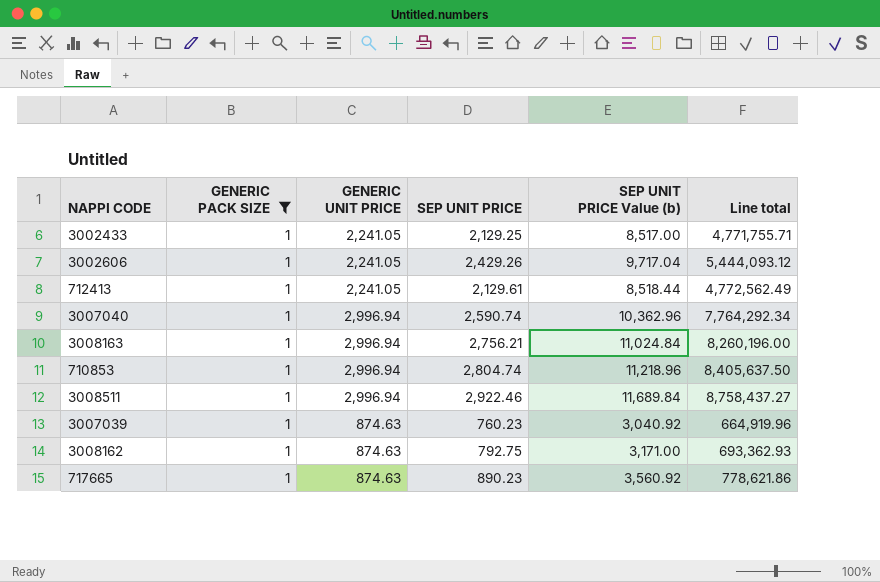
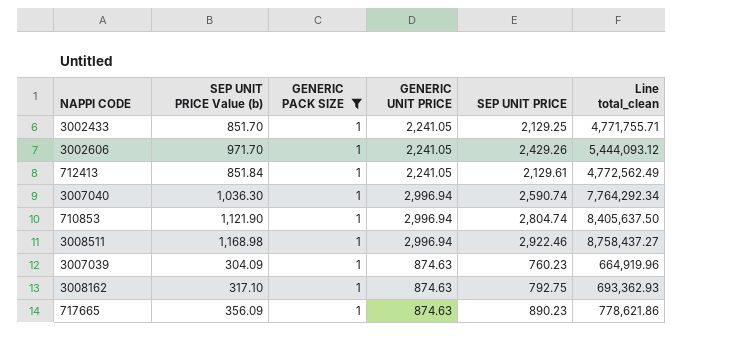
column SEP UNIT PRICE Value (b) | formula: [SEP UNIT PRICE] * 4 -> [SEP UNIT PRICE] * 0.4
column SEP UNIT PRICE Value (b) | position: 5 -> 2
column name: Line total -> Line total_clean
row 3008163: 1 | 2,996.94 | 2,756.21 | 11,024.84 | 8,260,196.00 -> none

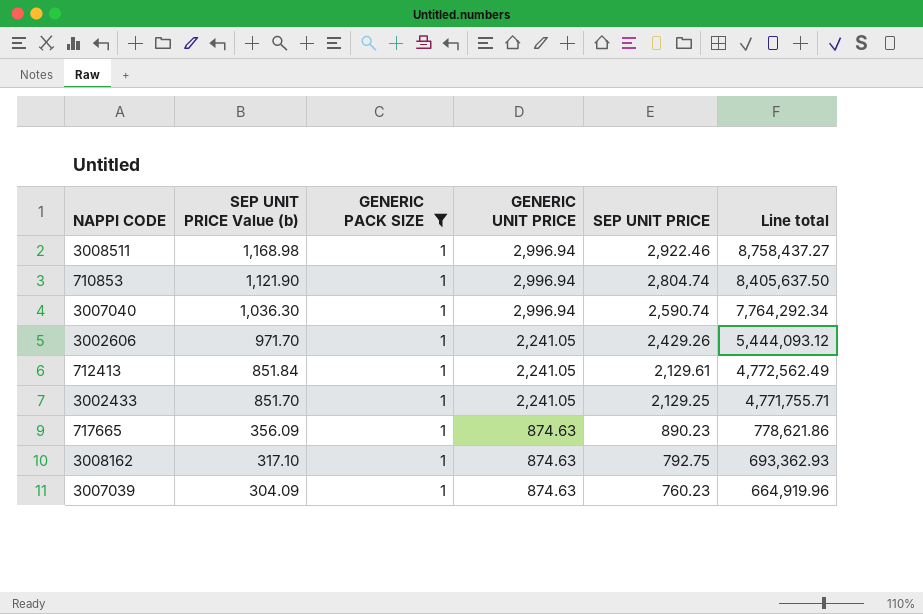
row order: none -> SEP UNIT PRICE Value (b) descending
column name: Line total_clean -> Line total

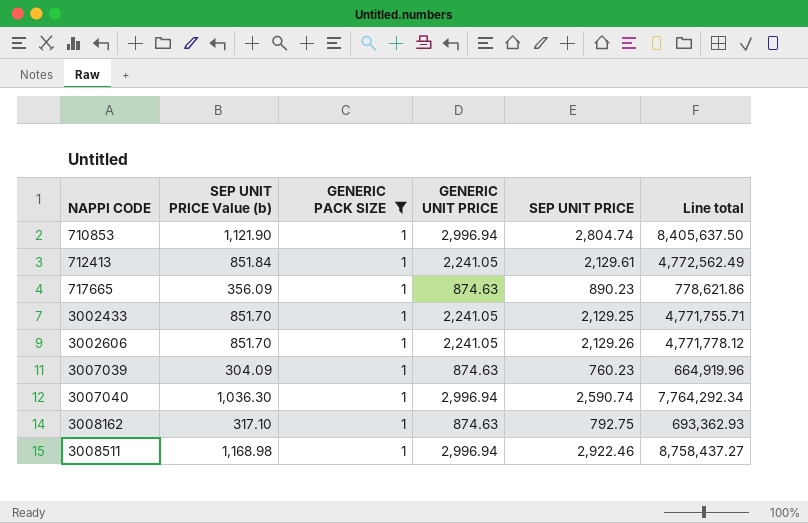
row order: SEP UNIT PRICE Value (b) descending -> NAPPI CODE ascending
3002606 | SEP UNIT PRICE Value (b): 971.70 -> 851.70
3002606 | SEP UNIT PRICE: 2,429.26 -> 2,129.26
3002606 | Line total: 5,444,093.12 -> 4,771,778.12

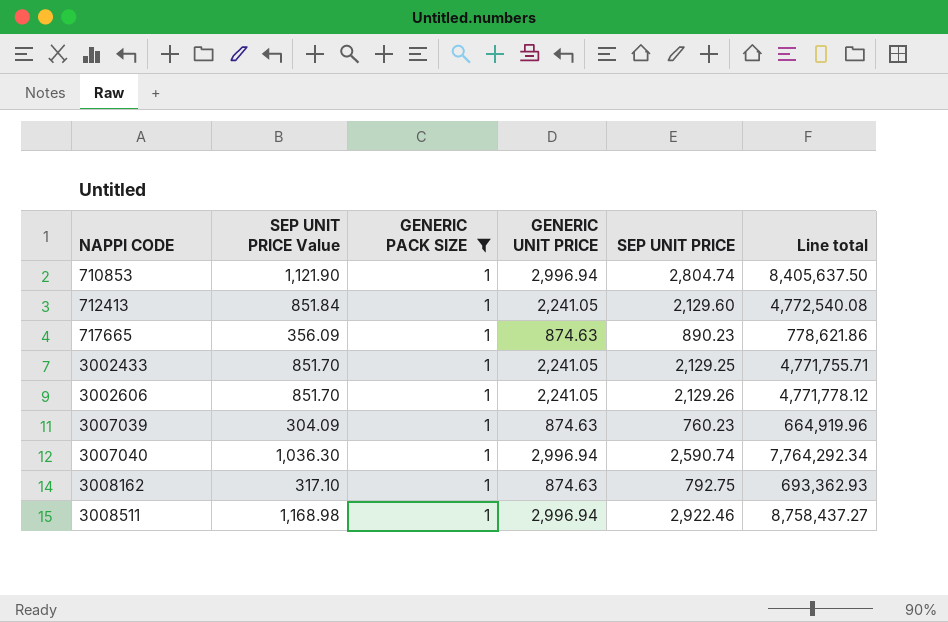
column name: SEP UNIT PRICE Value (b) -> SEP UNIT PRICE Value
712413 | SEP UNIT PRICE: 2,129.61 -> 2,129.60
712413 | Line total: 4,772,562.49 -> 4,772,540.08

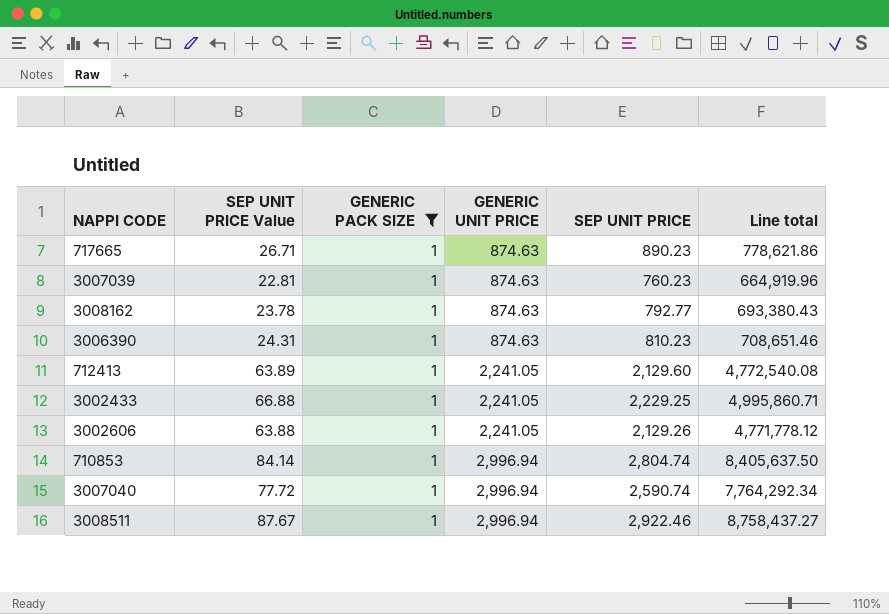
row order: NAPPI CODE ascending -> GENERIC UNIT PRICE ascending
column SEP UNIT PRICE Value | formula: [SEP UNIT PRICE] * 0.4 -> [SEP UNIT PRICE] * 0.03
3008162 | SEP UNIT PRICE: 792.75 -> 792.77
3008162 | Line total: 693,362.93 -> 693,380.43
row 3006390: none -> 24.31 | 1 | 874.63 | 810.23 | 708,651.46
3002433 | SEP UNIT PRICE: 2,129.25 -> 2,229.25
3002433 | Line total: 4,771,755.71 -> 4,995,860.71

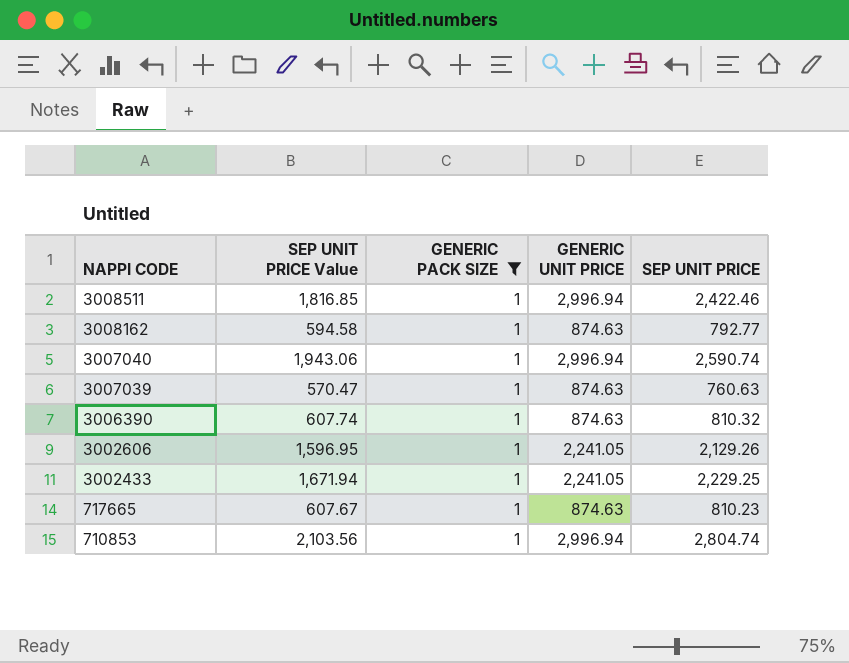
row order: GENERIC UNIT PRICE ascending -> NAPPI CODE descending
column Line total | formula: [GENERIC UNIT PRICE] * [SEP UNIT PRICE] -> none
column SEP UNIT PRICE Value | formula: [SEP UNIT PRICE] * 0.03 -> [SEP UNIT PRICE] * 0.75
row 712413: 63.89 | 1 | 2,241.05 | 2,129.60 | 4,772,540.08 -> none
3008511 | SEP UNIT PRICE: 2,922.46 -> 2,422.46
3007039 | SEP UNIT PRICE: 760.23 -> 760.63
3006390 | SEP UNIT PRICE: 810.23 -> 810.32
717665 | SEP UNIT PRICE: 890.23 -> 810.23

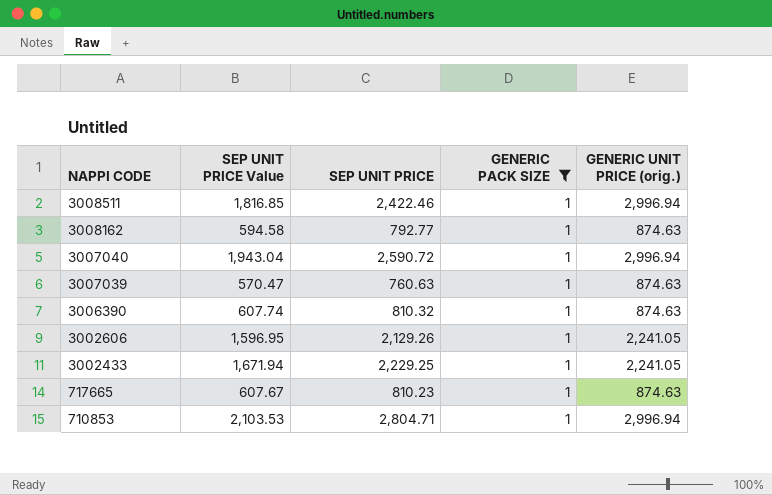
column SEP UNIT PRICE | position: 5 -> 3
column name: GENERIC UNIT PRICE -> GENERIC UNIT PRICE (orig.)
3007040 | SEP UNIT PRICE Value: 1,943.06 -> 1,943.04
3007040 | SEP UNIT PRICE: 2,590.74 -> 2,590.72
710853 | SEP UNIT PRICE Value: 2,103.56 -> 2,103.53
710853 | SEP UNIT PRICE: 2,804.74 -> 2,804.71

